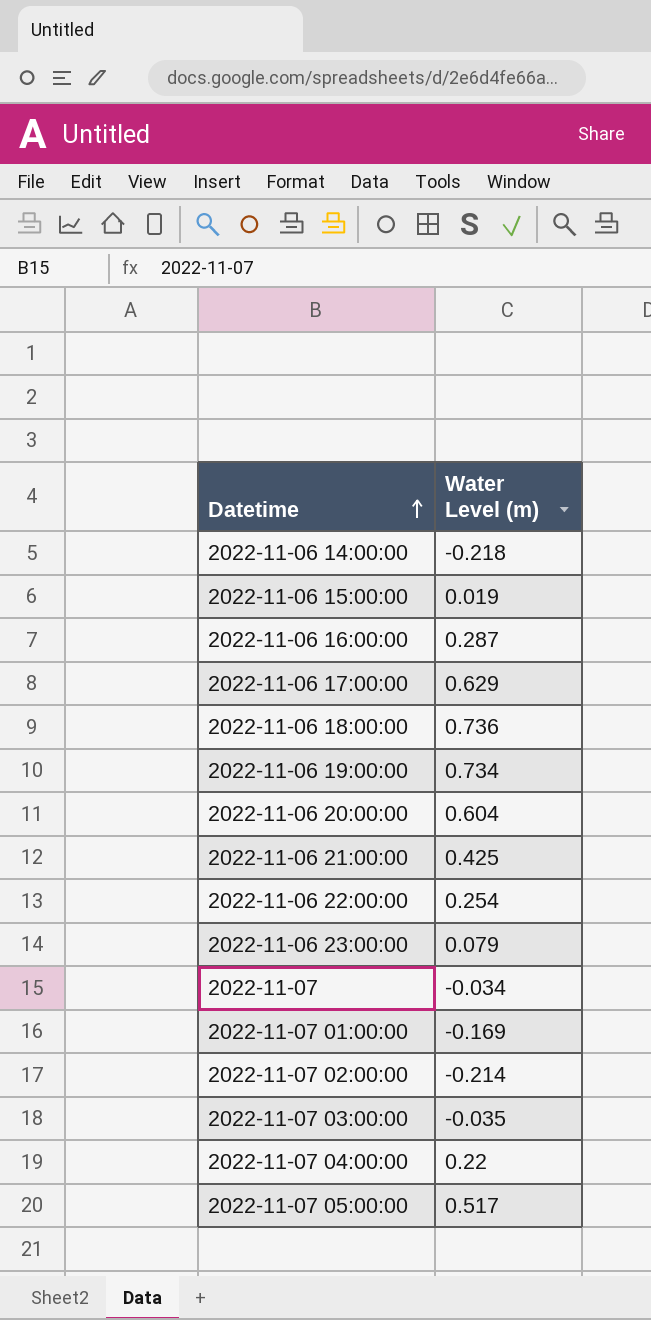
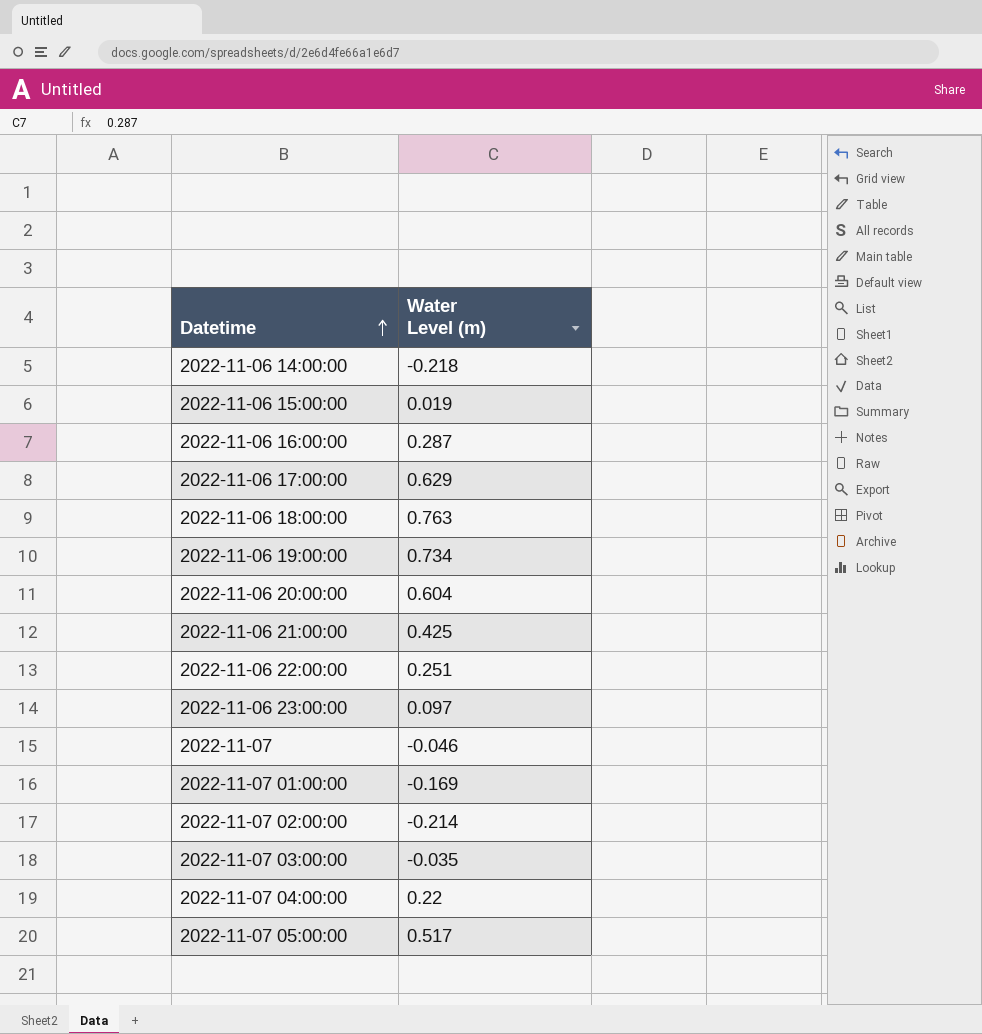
2022-11-06 18:00:00 | Water Level (m): 0.736 -> 0.763
2022-11-06 22:00:00 | Water Level (m): 0.254 -> 0.251
2022-11-06 23:00:00 | Water Level (m): 0.079 -> 0.097
2022-11-07 | Water Level (m): -0.034 -> -0.046

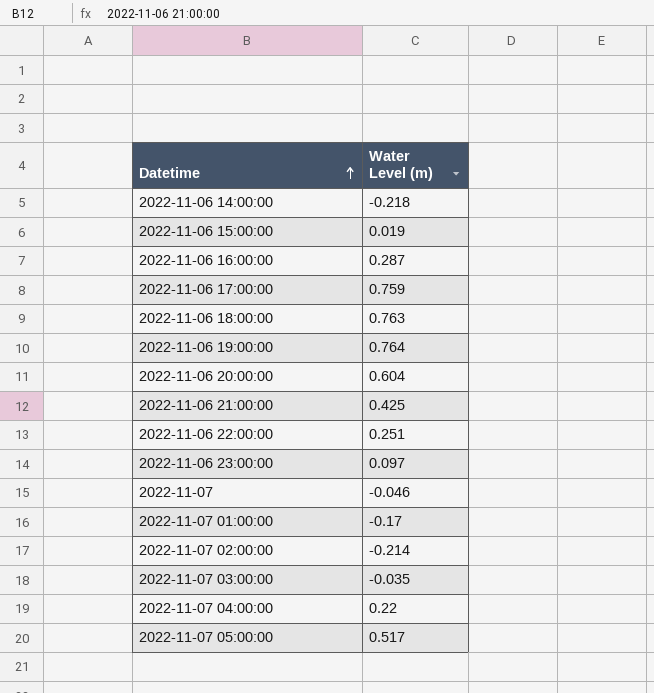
2022-11-06 17:00:00 | Water Level (m): 0.629 -> 0.759
2022-11-06 19:00:00 | Water Level (m): 0.734 -> 0.764
2022-11-07 01:00:00 | Water Level (m): -0.169 -> -0.17

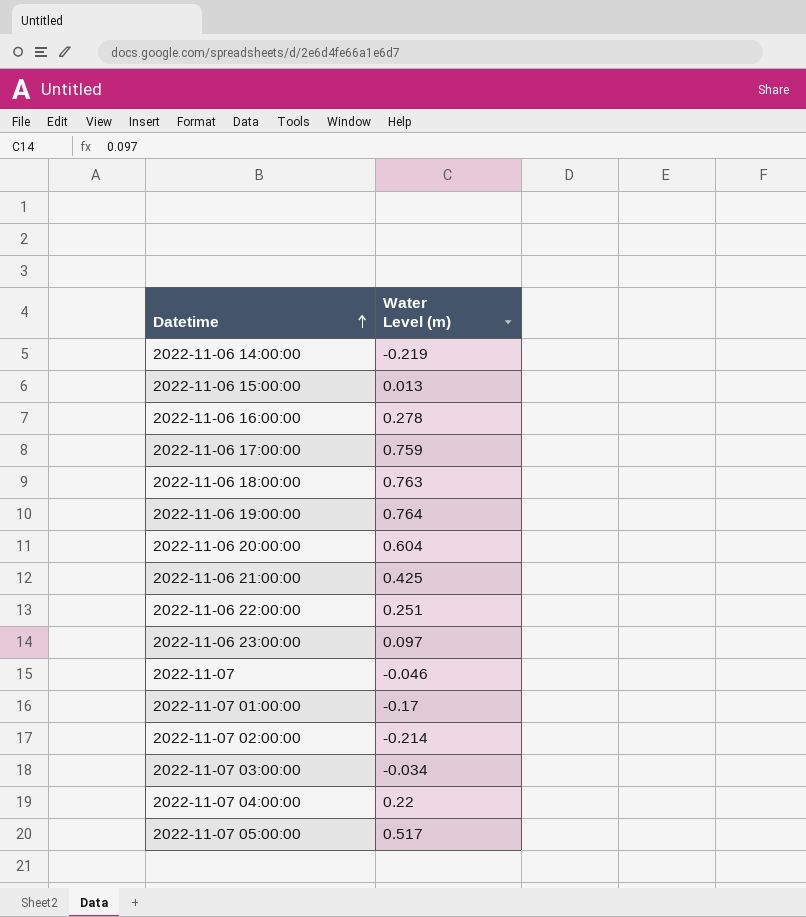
2022-11-06 14:00:00 | Water Level (m): -0.218 -> -0.219
2022-11-06 15:00:00 | Water Level (m): 0.019 -> 0.013
2022-11-06 16:00:00 | Water Level (m): 0.287 -> 0.278
2022-11-07 03:00:00 | Water Level (m): -0.035 -> -0.034

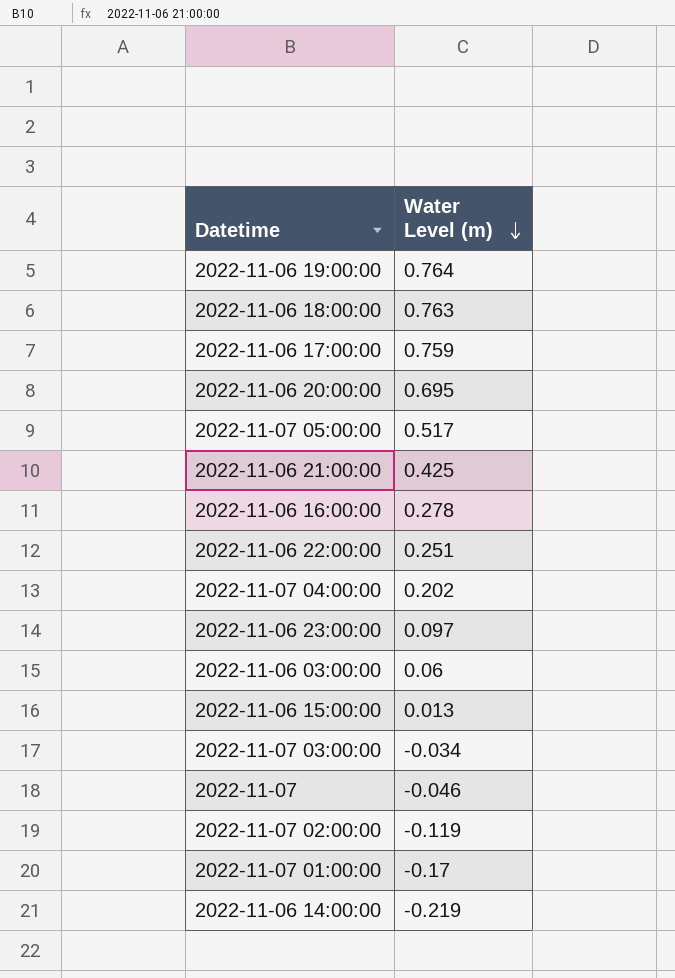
row order: Datetime ascending -> Water Level (m) descending
2022-11-06 20:00:00 | Water Level (m): 0.604 -> 0.695
2022-11-07 04:00:00 | Water Level (m): 0.22 -> 0.202
row 2022-11-06 03:00:00: none -> 0.06
2022-11-07 02:00:00 | Water Level (m): -0.214 -> -0.119

